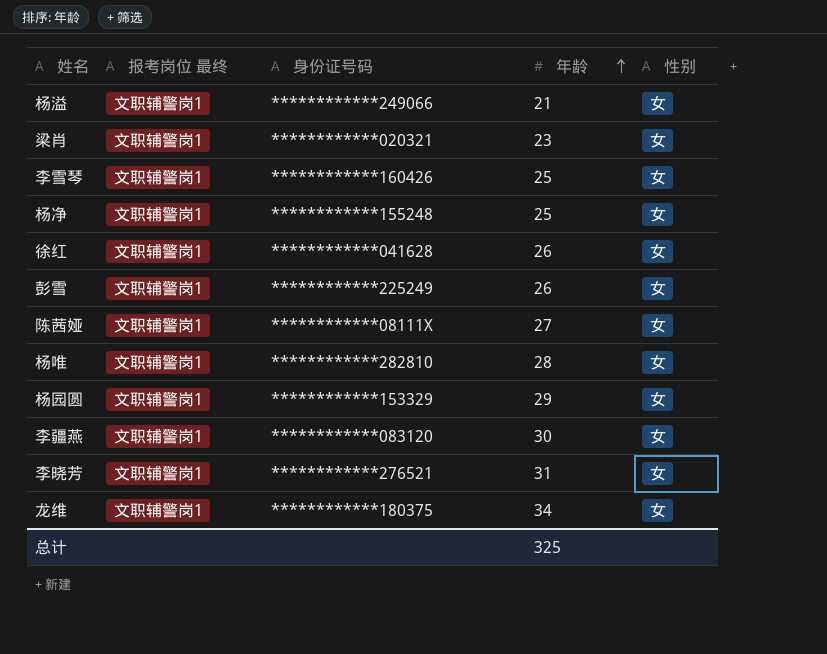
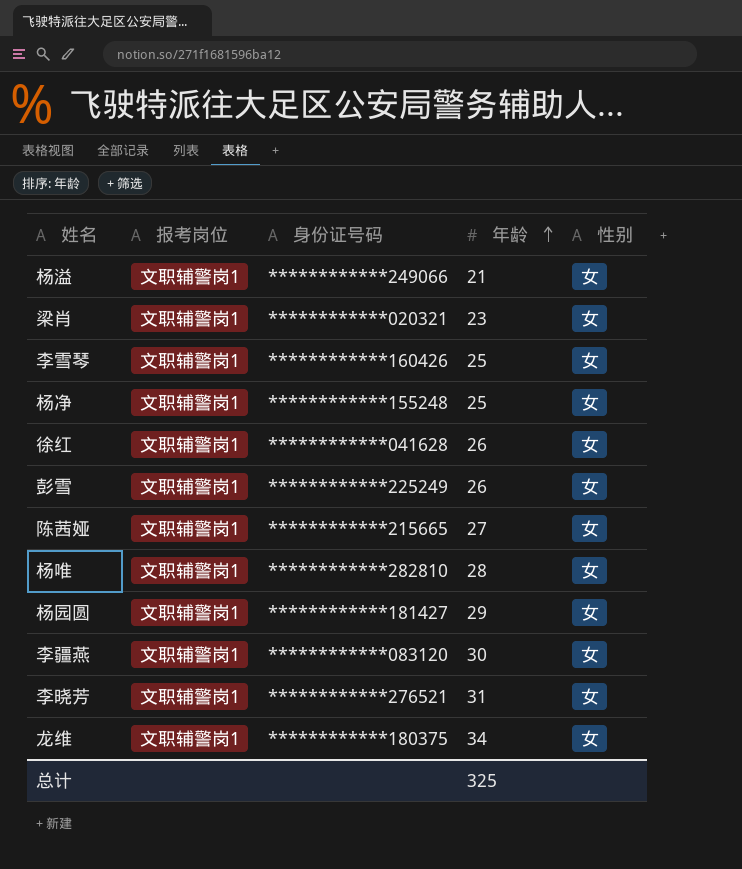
column name: 报考岗位 最终 -> 报考岗位
陈茜娅 | 身份证号码: ************08111X -> ************215665
杨园圆 | 身份证号码: ************153329 -> ************181427

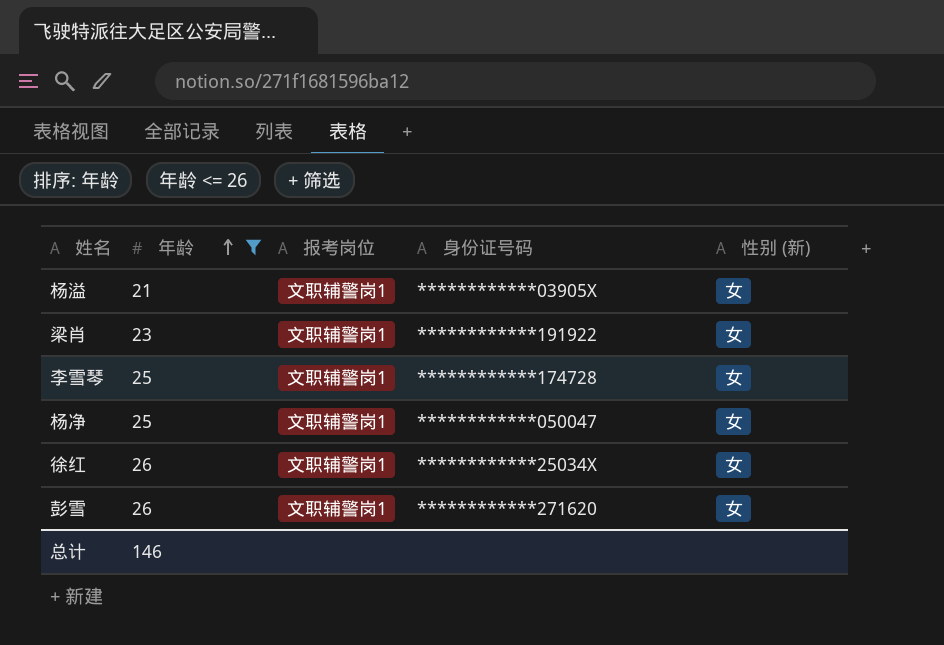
filter: none -> 年龄 <= 26
column 年龄 | position: 4 -> 2
column name: 性别 -> 性别 (新)
杨溢 | 身份证号码: ************249066 -> ************03905X
梁肖 | 身份证号码: ************020321 -> ************191922
李雪琴 | 身份证号码: ************160426 -> ************174728
杨净 | 身份证号码: ************155248 -> ************050047
徐红 | 身份证号码: ************041628 -> ************25034X
彭雪 | 身份证号码: ************225249 -> ************271620
总计 | 年龄: 325 -> 146

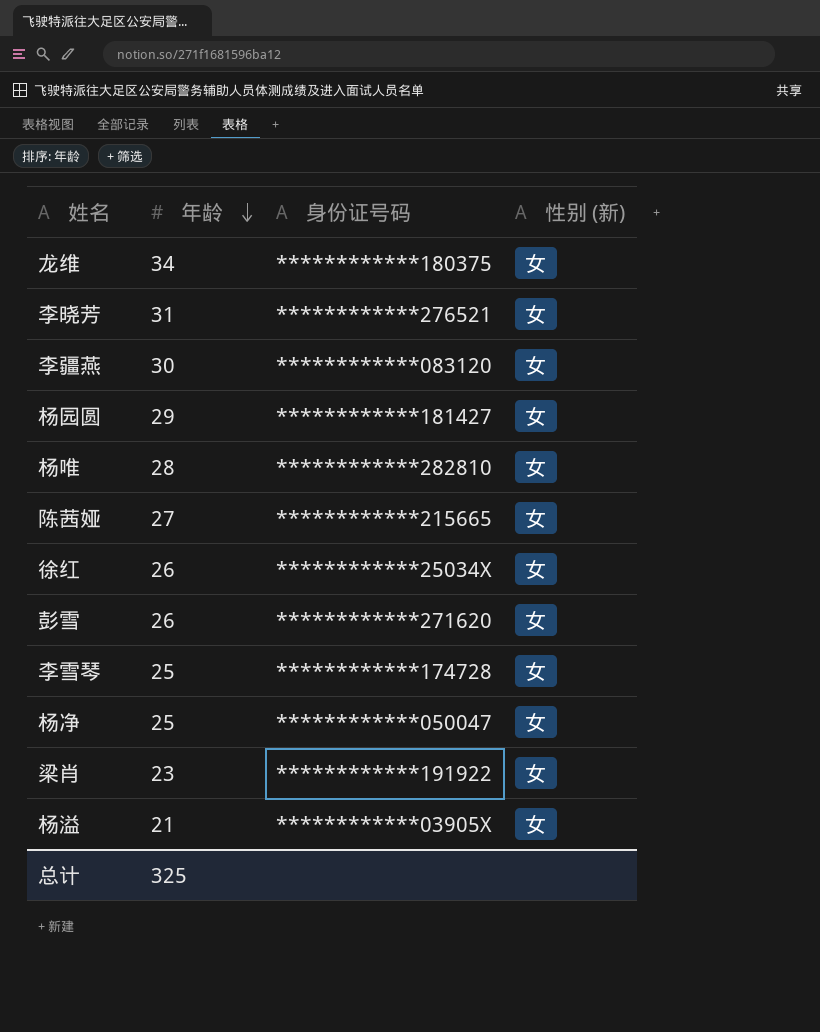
filter: 年龄 <= 26 -> none
row order: 年龄 ascending -> 年龄 descending
column 报考岗位 | position: 3 -> none
总计 | 年龄: 146 -> 325

